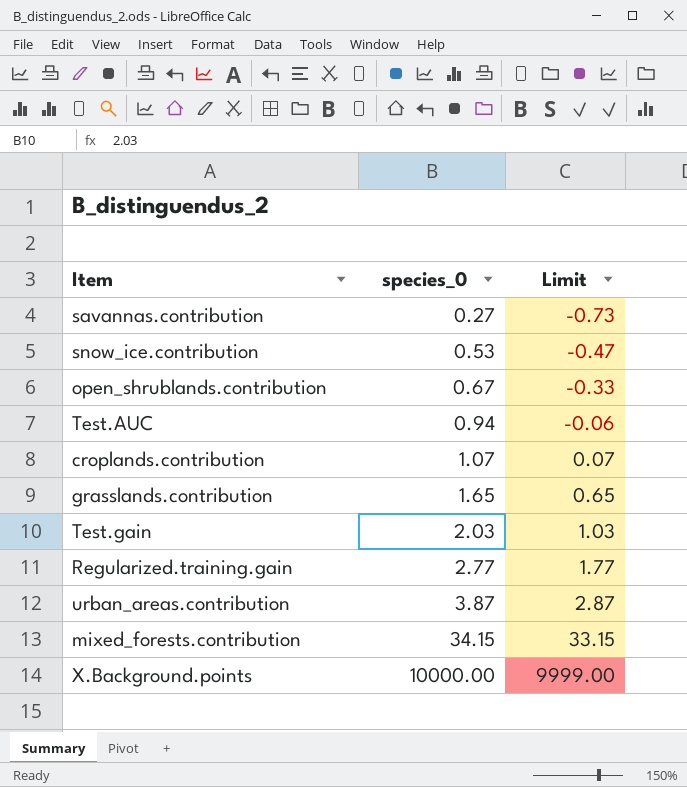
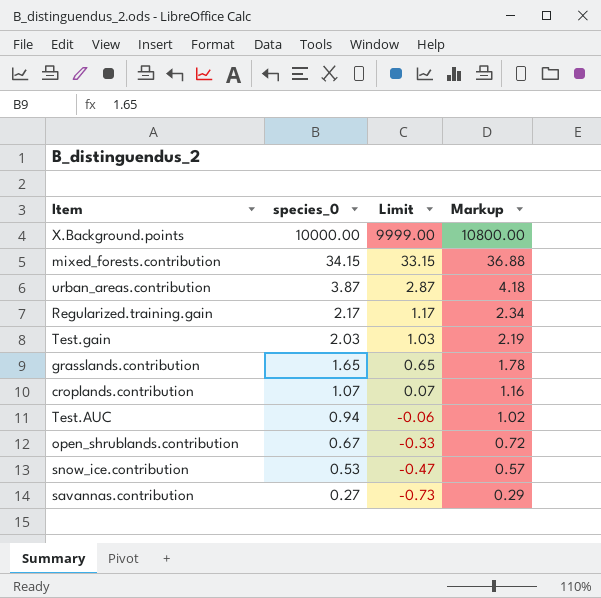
row order: species_0 ascending -> species_0 descending
column Markup | formula: none -> [species_0] * 1.08
Regularized.training.gain | species_0: 2.77 -> 2.17
Regularized.training.gain | Limit: 1.77 -> 1.17

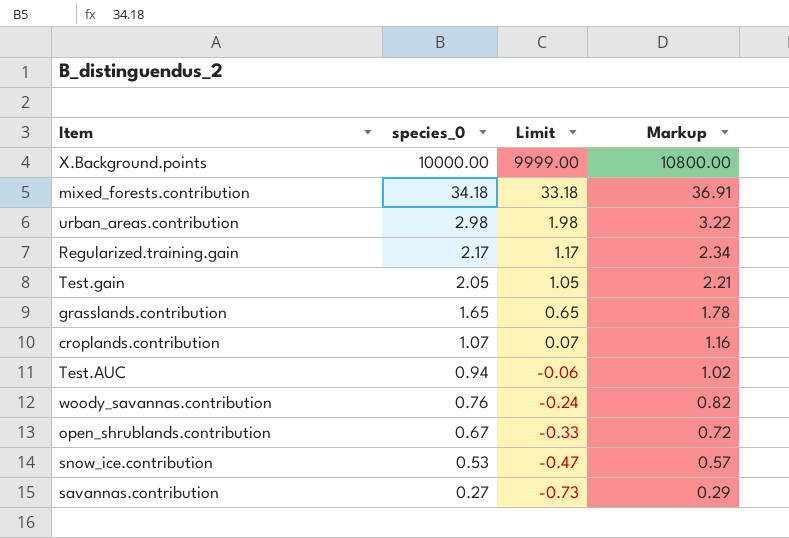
mixed_forests.contribution | species_0: 34.15 -> 34.18
mixed_forests.contribution | Limit: 33.15 -> 33.18
mixed_forests.contribution | Markup: 36.88 -> 36.91
urban_areas.contribution | species_0: 3.87 -> 2.98
urban_areas.contribution | Limit: 2.87 -> 1.98
urban_areas.contribution | Markup: 4.18 -> 3.22
Test.gain | species_0: 2.03 -> 2.05
Test.gain | Limit: 1.03 -> 1.05
Test.gain | Markup: 2.19 -> 2.21
row woody_savannas.contribution: none -> 0.76 | -0.24 | 0.82

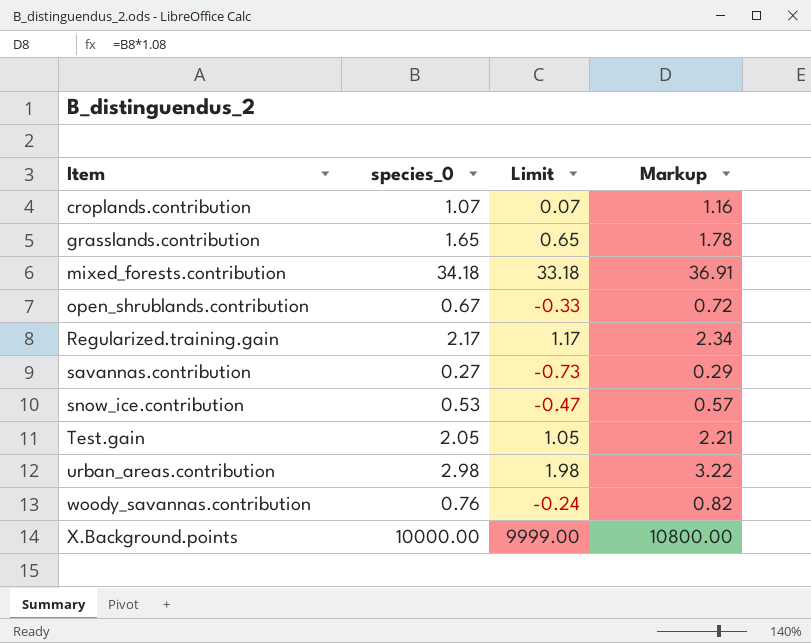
row order: species_0 descending -> Item ascending
row Test.AUC: 0.94 | -0.06 | 1.02 -> none

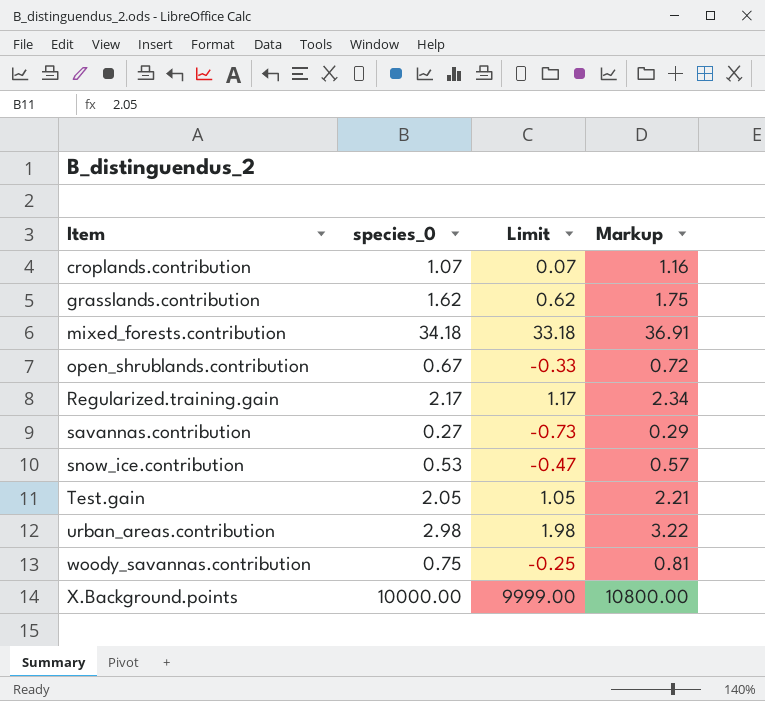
grasslands.contribution | species_0: 1.65 -> 1.62
grasslands.contribution | Limit: 0.65 -> 0.62
grasslands.contribution | Markup: 1.78 -> 1.75
woody_savannas.contribution | species_0: 0.76 -> 0.75
woody_savannas.contribution | Limit: -0.24 -> -0.25
woody_savannas.contribution | Markup: 0.82 -> 0.81

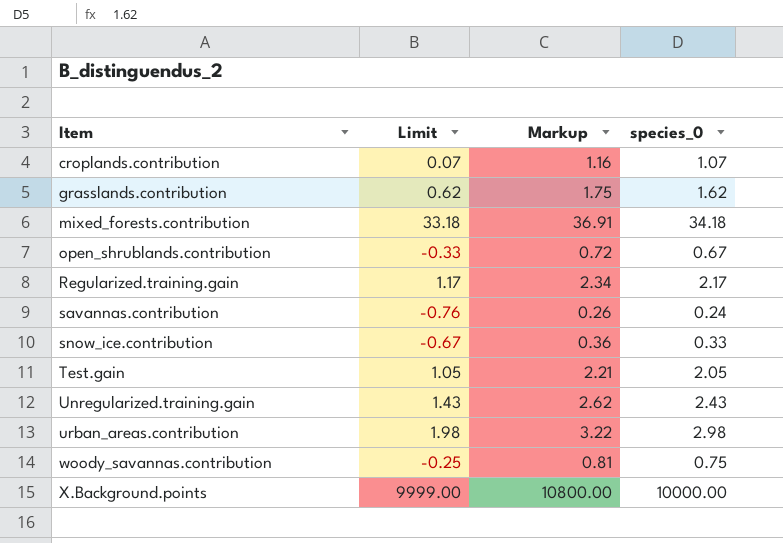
column species_0 | position: 2 -> 4
savannas.contribution | Limit: -0.73 -> -0.76
savannas.contribution | Markup: 0.29 -> 0.26
savannas.contribution | species_0: 0.27 -> 0.24
snow_ice.contribution | Limit: -0.47 -> -0.67
snow_ice.contribution | Markup: 0.57 -> 0.36
snow_ice.contribution | species_0: 0.53 -> 0.33
row Unregularized.training.gain: none -> 1.43 | 2.62 | 2.43

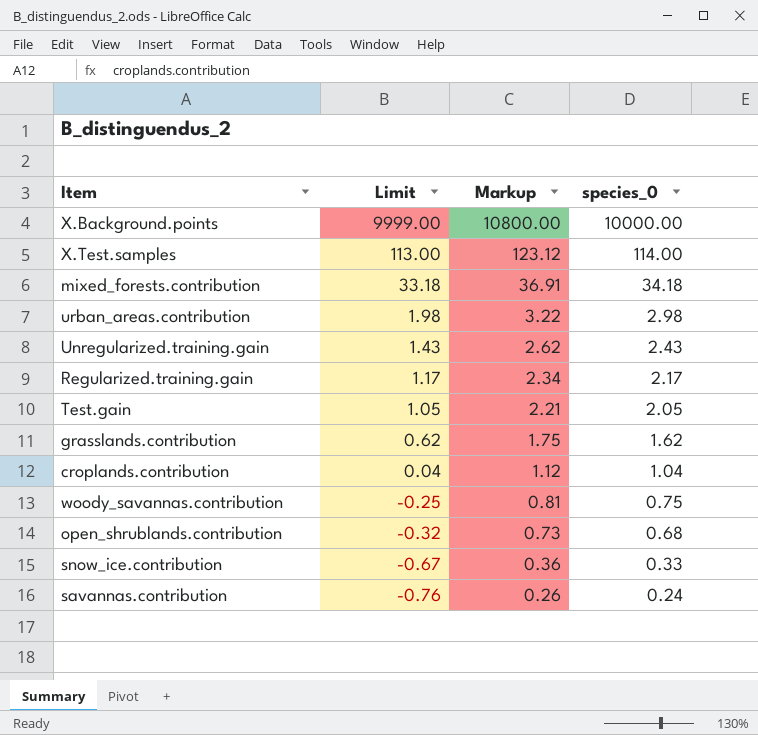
row order: Item ascending -> Limit descending
row X.Test.samples: none -> 113.00 | 123.12 | 114.00
croplands.contribution | Limit: 0.07 -> 0.04
croplands.contribution | Markup: 1.16 -> 1.12
croplands.contribution | species_0: 1.07 -> 1.04
open_shrublands.contribution | Limit: -0.33 -> -0.32
open_shrublands.contribution | Markup: 0.72 -> 0.73
open_shrublands.contribution | species_0: 0.67 -> 0.68

